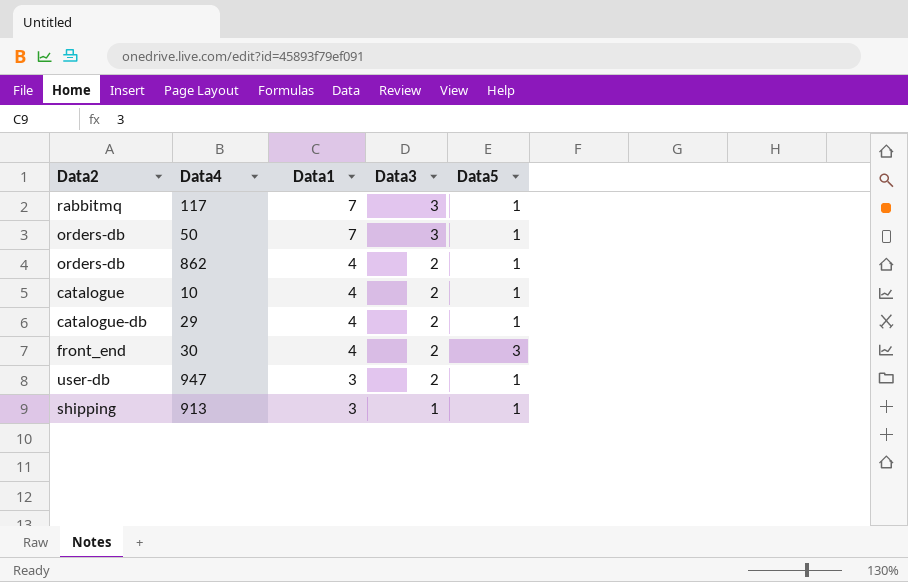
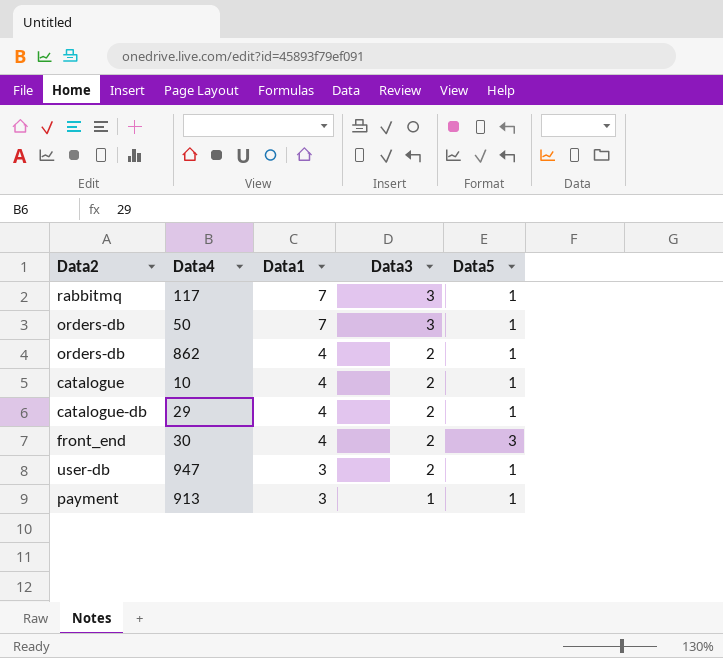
913 | Data2: shipping -> payment

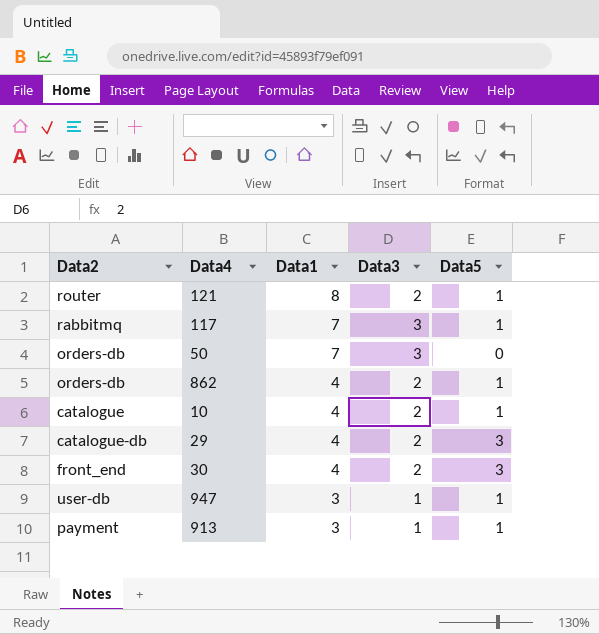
row 121: none -> router | 8 | 2 | 1
50 | Data5: 1 -> 0
29 | Data5: 1 -> 3
947 | Data3: 2 -> 1

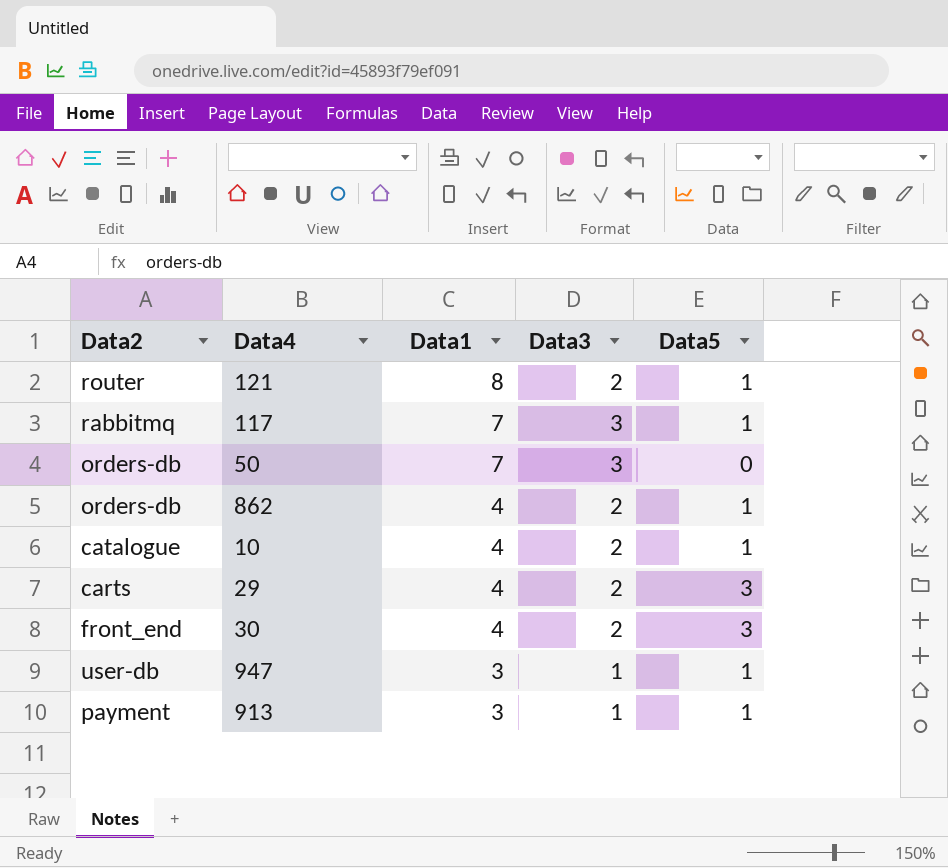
29 | Data2: catalogue-db -> carts

